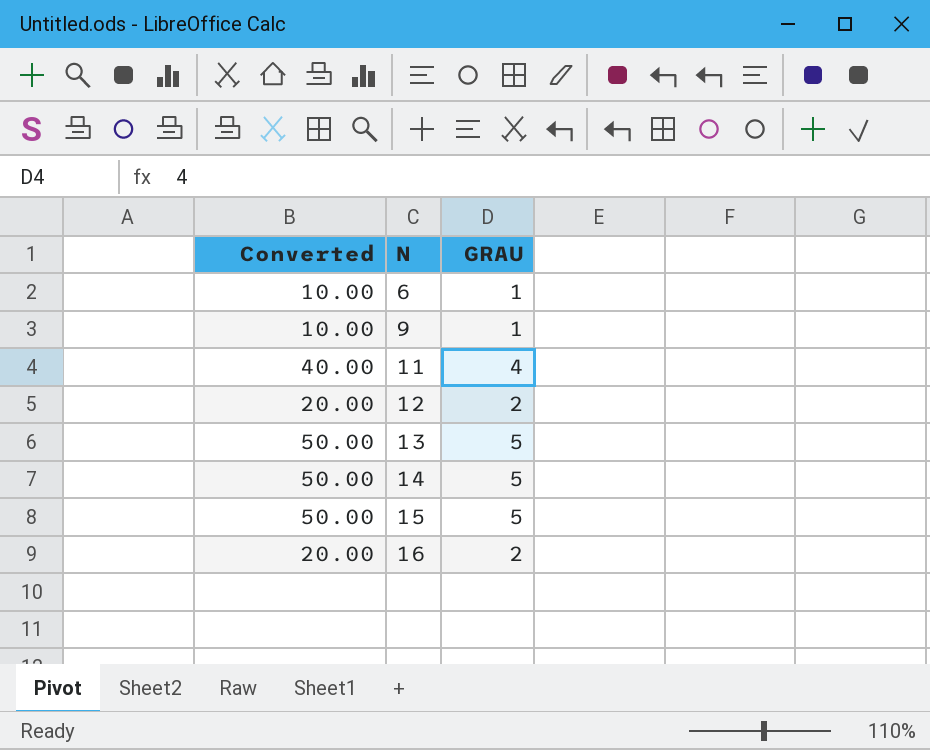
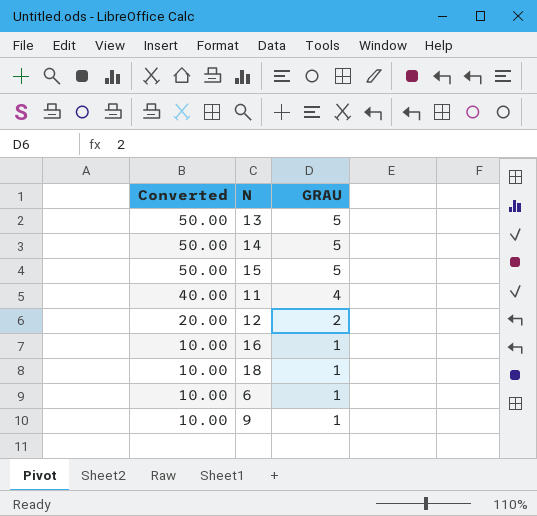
row order: N ascending -> Converted descending
16 | Converted: 20.00 -> 10.00
16 | GRAU: 2 -> 1
row 18: none -> 10.00 | 1

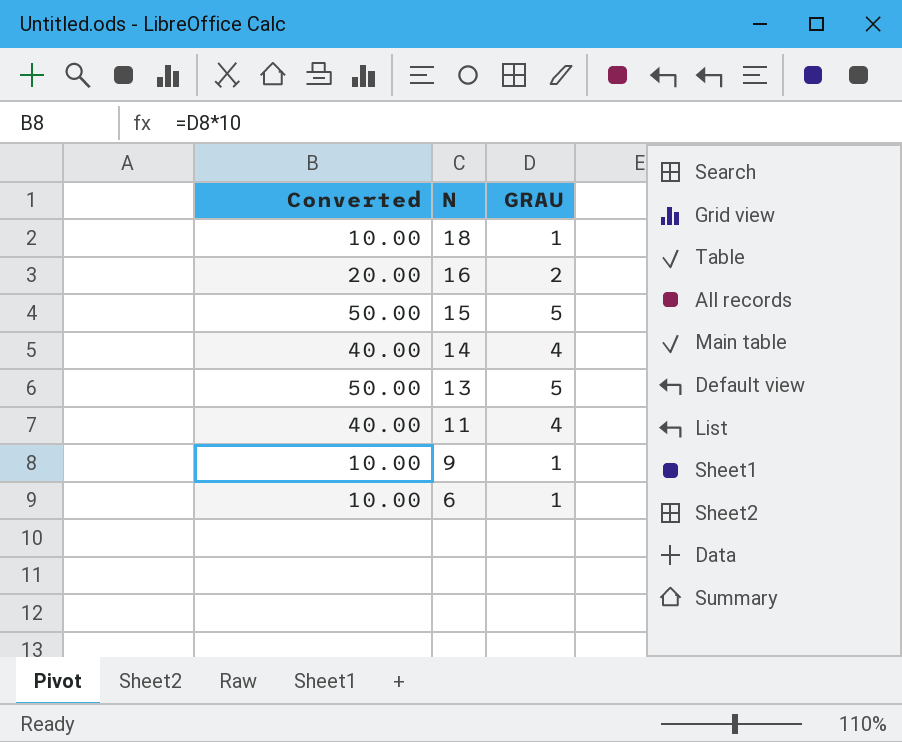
row order: Converted descending -> N descending
row 12: 20.00 | 2 -> none
16 | Converted: 10.00 -> 20.00
16 | GRAU: 1 -> 2
14 | Converted: 50.00 -> 40.00
14 | GRAU: 5 -> 4

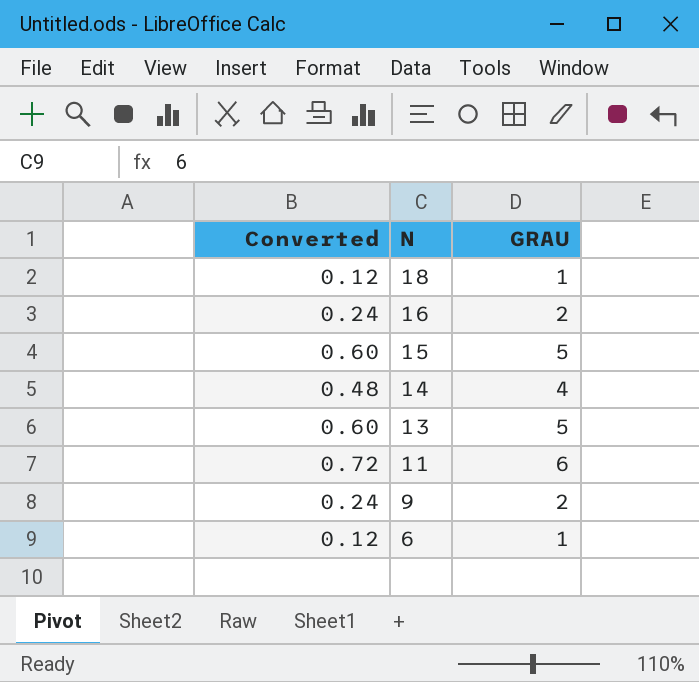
column Converted | formula: [GRAU] * 10 -> [GRAU] * 0.12
11 | GRAU: 4 -> 6
9 | GRAU: 1 -> 2

